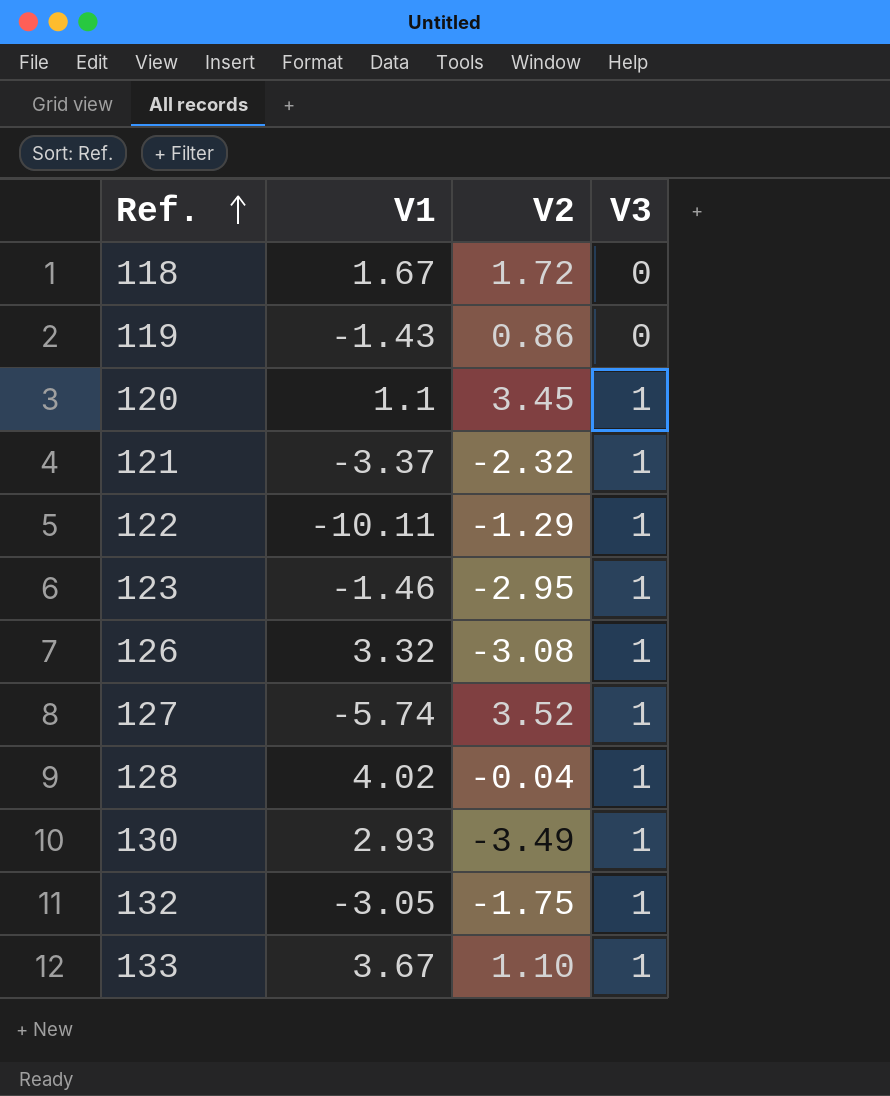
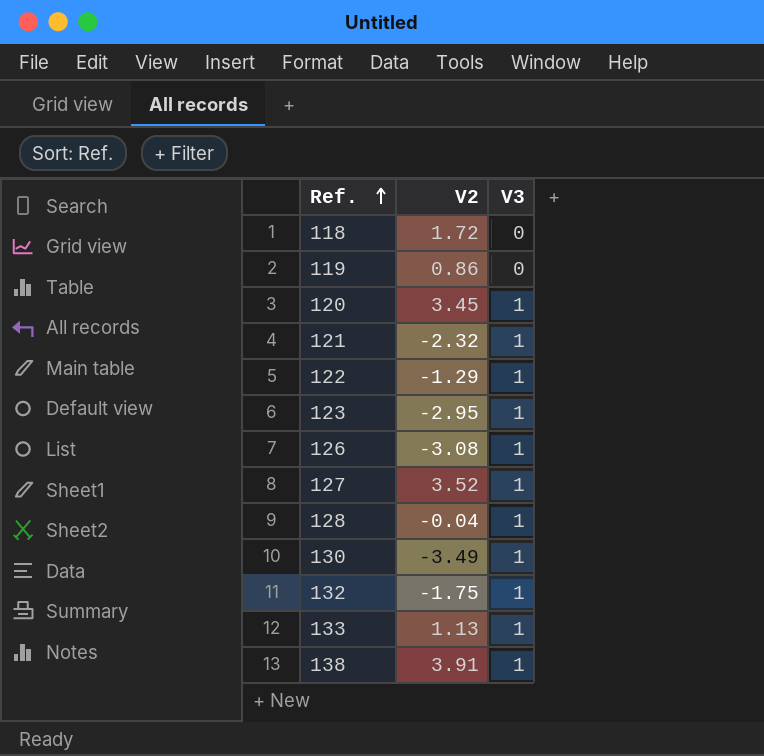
column V1 | position: 2 -> none
133 | V2: 1.10 -> 1.13
row 138: none -> 3.91 | 1

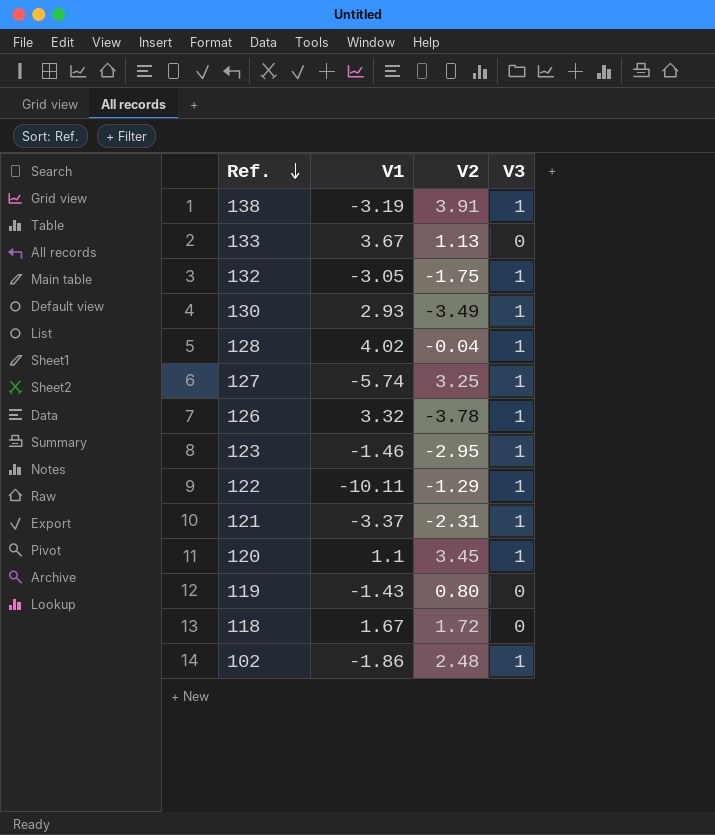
row order: Ref. ascending -> Ref. descending
column V1 | position: none -> 2
133 | V3: 1 -> 0
127 | V2: 3.52 -> 3.25
126 | V2: -3.08 -> -3.78
121 | V2: -2.32 -> -2.31
119 | V2: 0.86 -> 0.80
row 102: none -> -1.86 | 2.48 | 1

